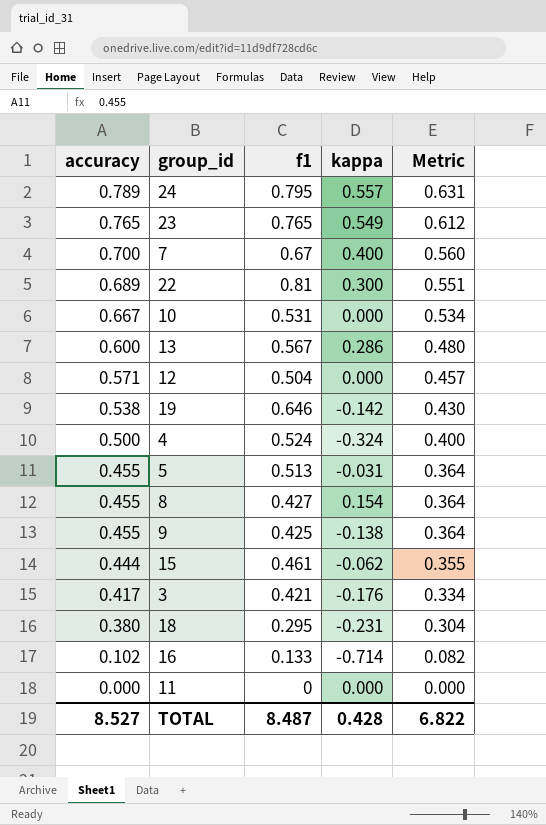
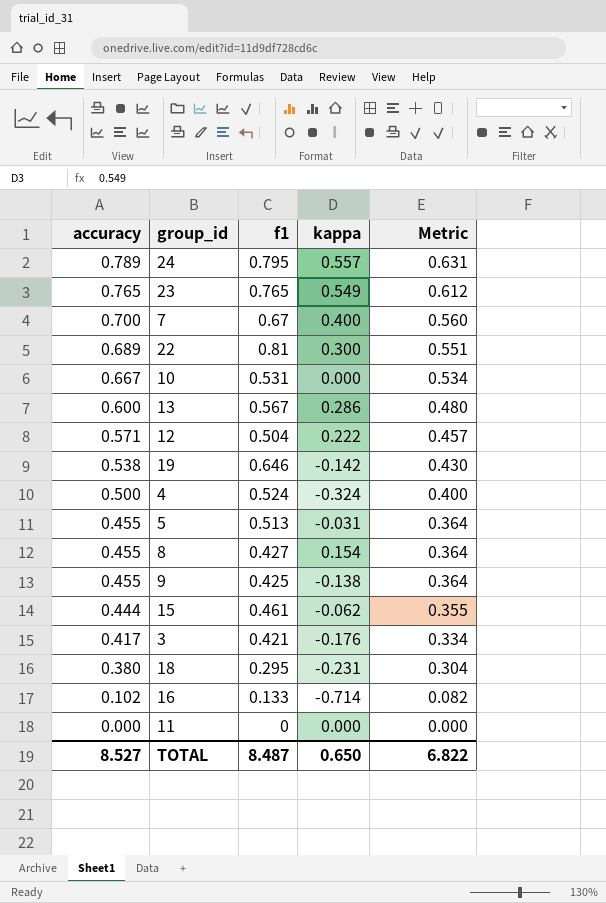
12 | kappa: 0.000 -> 0.222
TOTAL | kappa: 0.428 -> 0.650

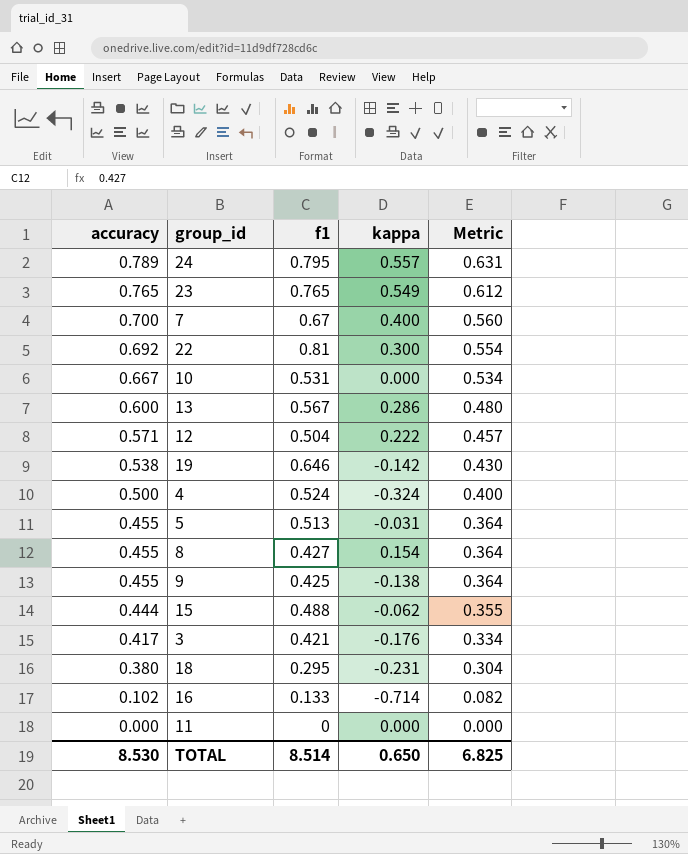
22 | accuracy: 0.689 -> 0.692
22 | Metric: 0.551 -> 0.554
15 | f1: 0.461 -> 0.488
TOTAL | accuracy: 8.527 -> 8.530
TOTAL | f1: 8.487 -> 8.514
TOTAL | Metric: 6.822 -> 6.825

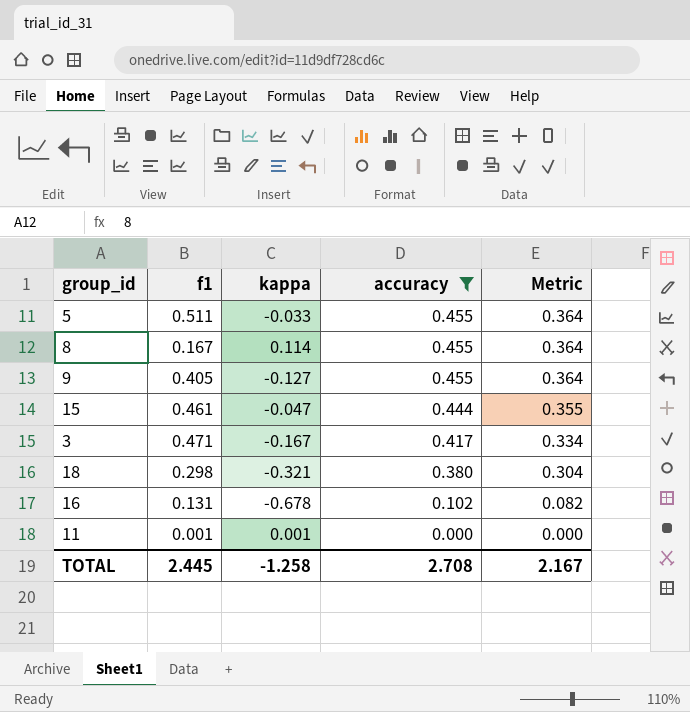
filter: none -> accuracy <= 0.455
column accuracy | position: 1 -> 4
5 | f1: 0.513 -> 0.511
5 | kappa: -0.031 -> -0.033
8 | f1: 0.427 -> 0.167
8 | kappa: 0.154 -> 0.114
9 | f1: 0.425 -> 0.405
9 | kappa: -0.138 -> -0.127
15 | f1: 0.488 -> 0.461
15 | kappa: -0.062 -> -0.047
3 | f1: 0.421 -> 0.471
3 | kappa: -0.176 -> -0.167
18 | f1: 0.295 -> 0.298
18 | kappa: -0.231 -> -0.321
16 | f1: 0.133 -> 0.131
16 | kappa: -0.714 -> -0.678
11 | f1: 0 -> 0.001
11 | kappa: 0.000 -> 0.001
TOTAL | f1: 8.514 -> 2.445
TOTAL | kappa: 0.650 -> -1.258
TOTAL | accuracy: 8.530 -> 2.708
TOTAL | Metric: 6.825 -> 2.167

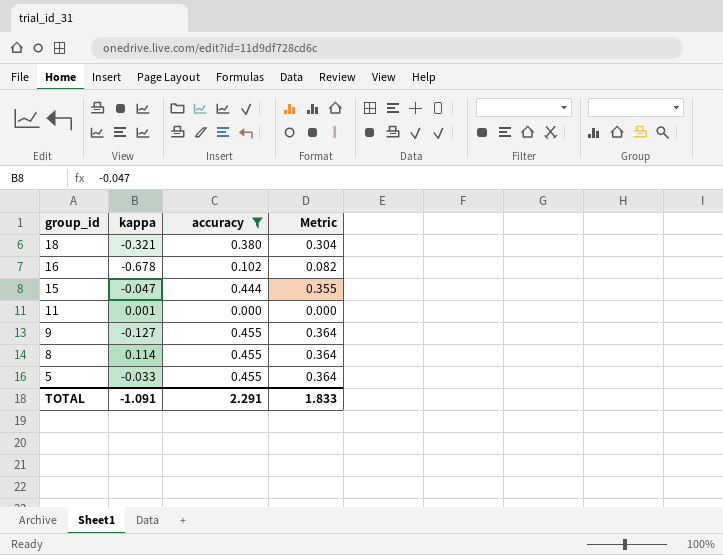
row order: accuracy descending -> group_id descending
column f1 | position: 2 -> none
row 3: 0.471 | -0.167 | 0.417 | 0.334 -> none
TOTAL | kappa: -1.258 -> -1.091
TOTAL | accuracy: 2.708 -> 2.291
TOTAL | Metric: 2.167 -> 1.833

